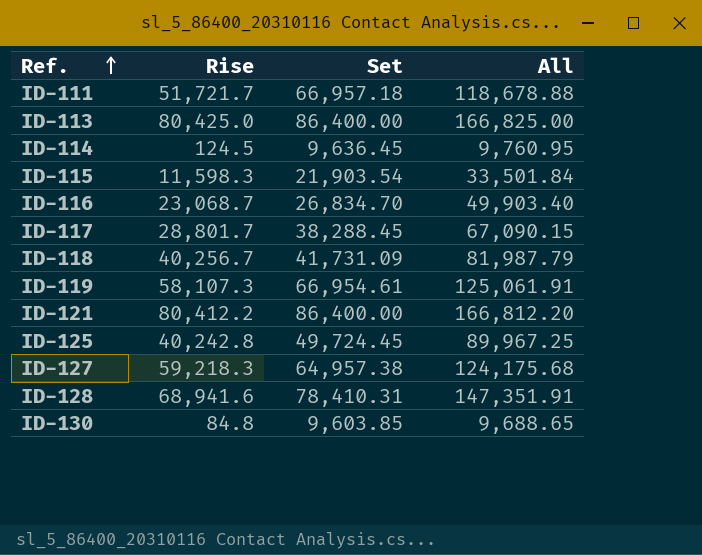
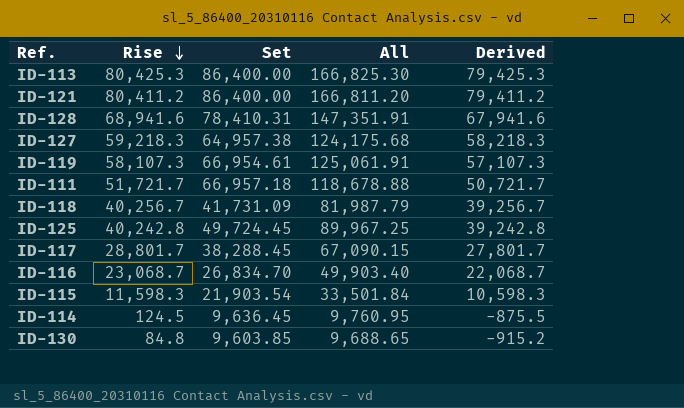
row order: Ref. ascending -> Rise descending
column Derived | formula: none -> [Rise] - 1000
ID-113 | Rise: 80,425.0 -> 80,425.3
ID-113 | All: 166,825.00 -> 166,825.30
ID-121 | Rise: 80,412.2 -> 80,411.2
ID-121 | All: 166,812.20 -> 166,811.20

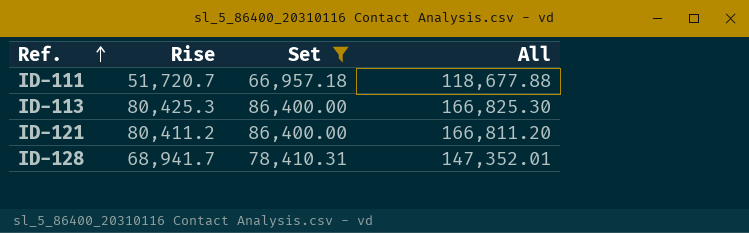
filter: none -> Set >= 66,957.18
row order: Rise descending -> Ref. ascending
column Derived | formula: [Rise] - 1000 -> none
ID-111 | Rise: 51,721.7 -> 51,720.7
ID-111 | All: 118,678.88 -> 118,677.88
ID-128 | Rise: 68,941.6 -> 68,941.7
ID-128 | All: 147,351.91 -> 147,352.01

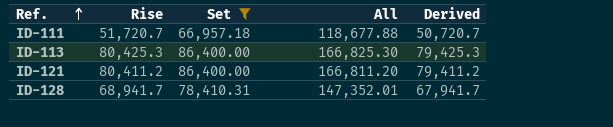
column Derived | formula: none -> [Rise] - 1000

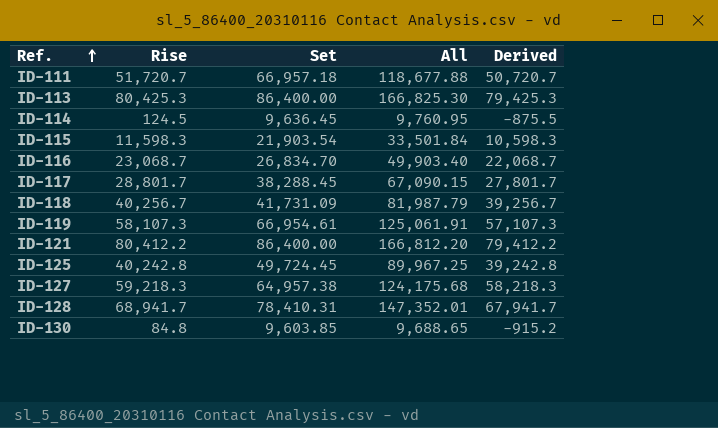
filter: Set >= 66,957.18 -> none
ID-121 | Rise: 80,411.2 -> 80,412.2
ID-121 | All: 166,811.20 -> 166,812.20
ID-121 | Derived: 79,411.2 -> 79,412.2

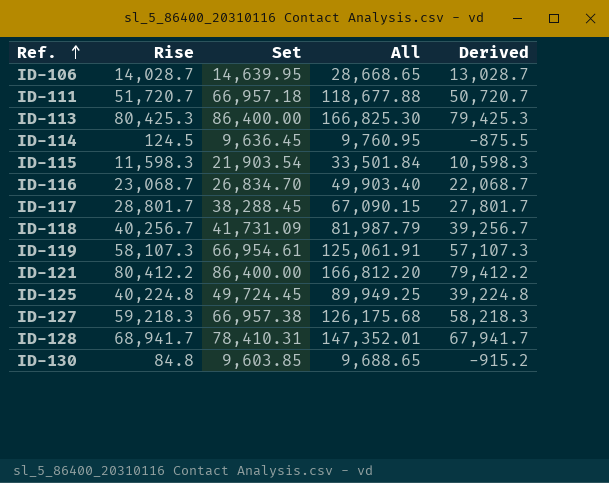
row ID-106: none -> 14,028.7 | 14,639.95 | 28,668.65 | 13,028.7
ID-125 | Rise: 40,242.8 -> 40,224.8
ID-125 | All: 89,967.25 -> 89,949.25
ID-125 | Derived: 39,242.8 -> 39,224.8
ID-127 | Set: 64,957.38 -> 66,957.38
ID-127 | All: 124,175.68 -> 126,175.68

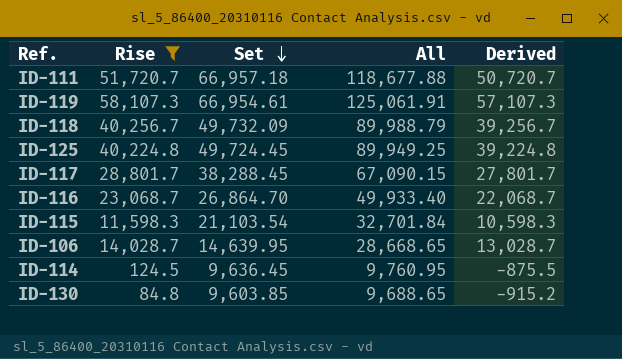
filter: none -> Rise <= 58,107.3
row order: Ref. ascending -> Set descending
ID-118 | Set: 41,731.09 -> 49,732.09
ID-118 | All: 81,987.79 -> 89,988.79
ID-116 | Set: 26,834.70 -> 26,864.70
ID-116 | All: 49,903.40 -> 49,933.40
ID-115 | Set: 21,903.54 -> 21,103.54
ID-115 | All: 33,501.84 -> 32,701.84

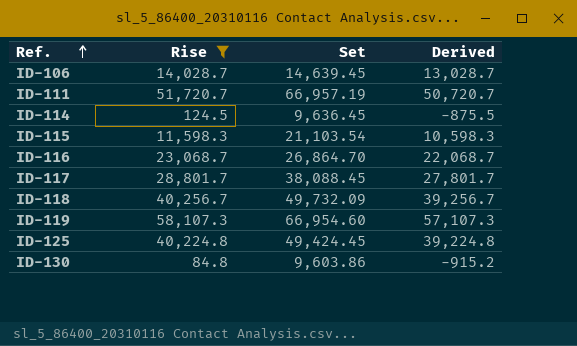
row order: Set descending -> Ref. ascending
column All | formula: [Rise] + [Set] -> none
ID-106 | Set: 14,639.95 -> 14,639.45
ID-111 | Set: 66,957.18 -> 66,957.19
ID-117 | Set: 38,288.45 -> 38,088.45
ID-119 | Set: 66,954.61 -> 66,954.60
ID-125 | Set: 49,724.45 -> 49,424.45
ID-130 | Set: 9,603.85 -> 9,603.86

